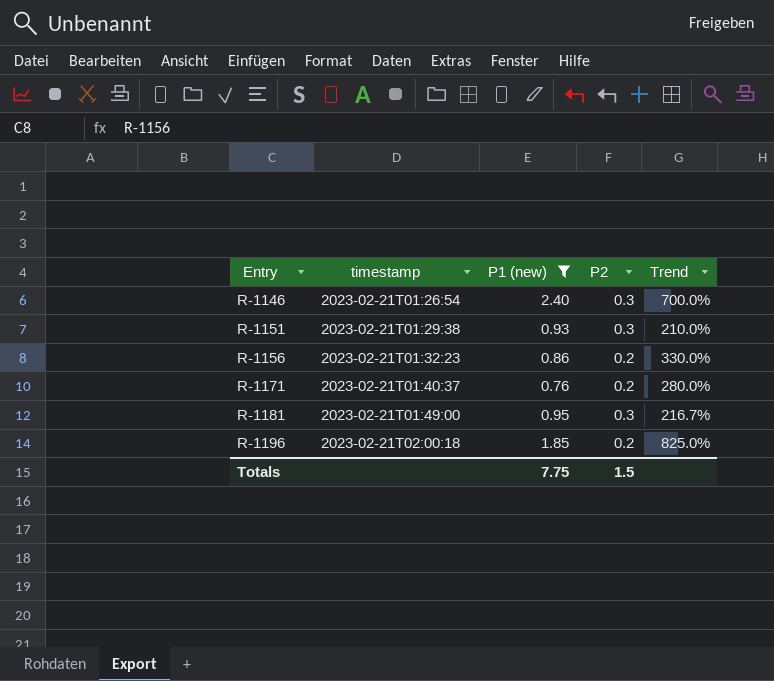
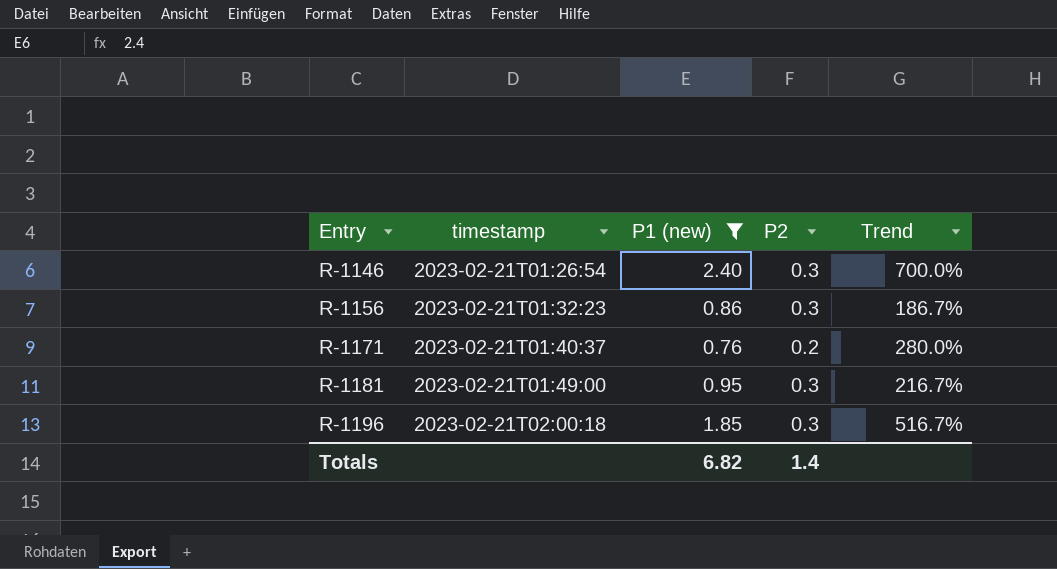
row R-1151: 2023-02-21T01:29:38 | 0.93 | 0.3 | 210.0% -> none
R-1156 | P2: 0.2 -> 0.3
R-1156 | Trend: 330.0% -> 186.7%
R-1196 | P2: 0.2 -> 0.3
R-1196 | Trend: 825.0% -> 516.7%
Totals | P1 (new): 7.75 -> 6.82
Totals | P2: 1.5 -> 1.4

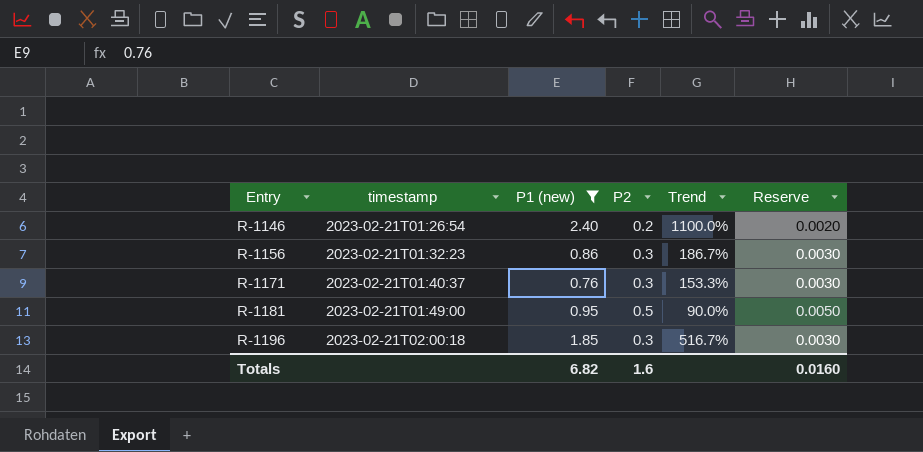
column Reserve | formula: none -> [P2] * 0.01
R-1146 | P2: 0.3 -> 0.2
R-1146 | Trend: 700.0% -> 1100.0%
R-1171 | P2: 0.2 -> 0.3
R-1171 | Trend: 280.0% -> 153.3%
R-1181 | P2: 0.3 -> 0.5
R-1181 | Trend: 216.7% -> 90.0%
Totals | P2: 1.4 -> 1.6

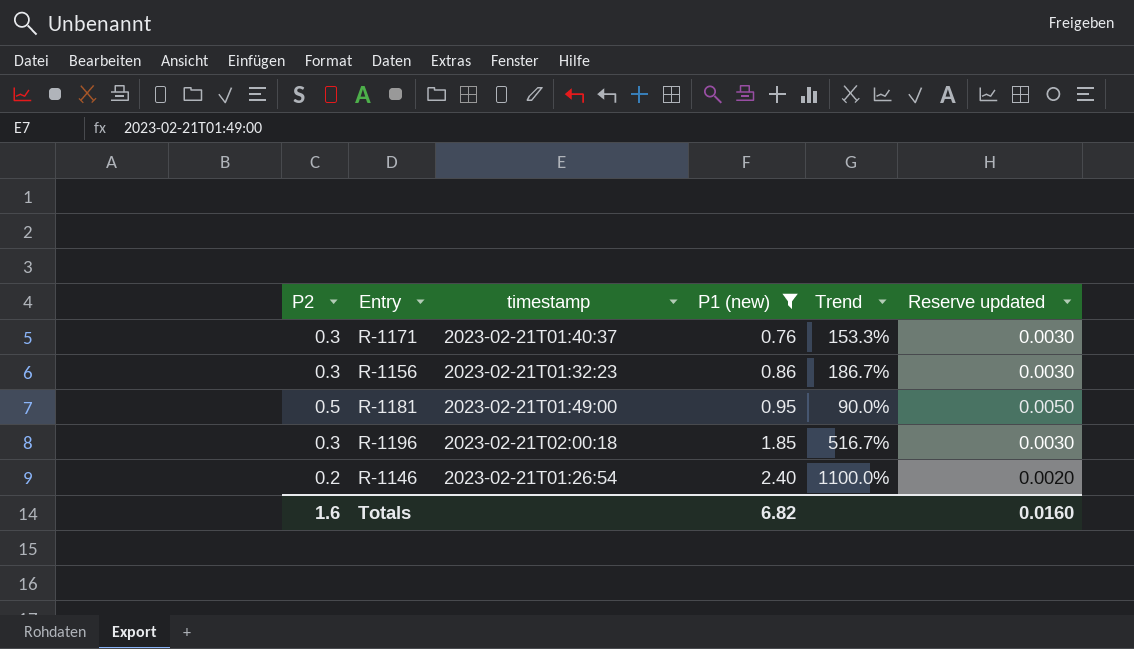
row order: Entry ascending -> P1 (new) ascending
column P2 | position: 4 -> 1
column name: Reserve -> Reserve updated

